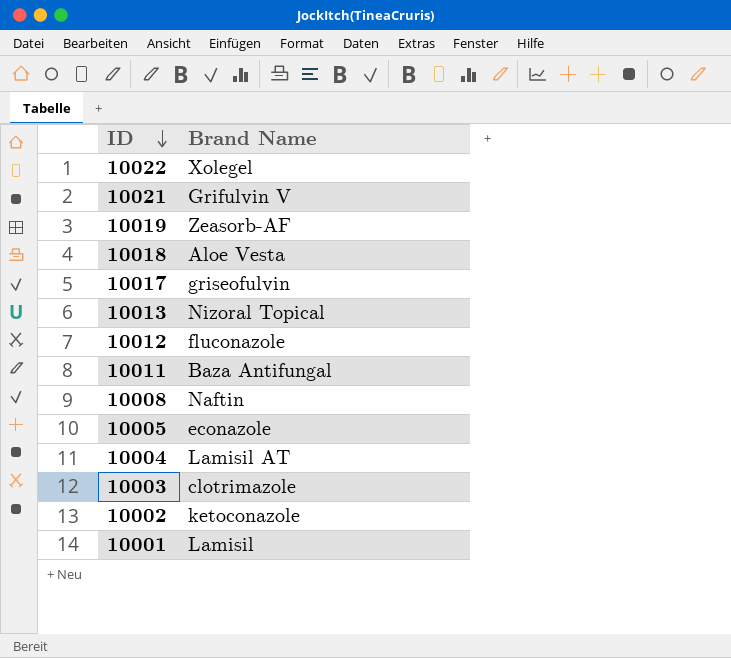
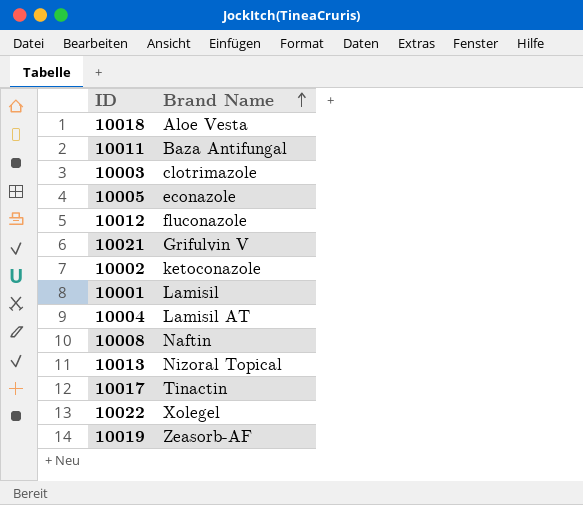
row order: ID descending -> Brand Name ascending
10017 | Brand Name: griseofulvin -> Tinactin

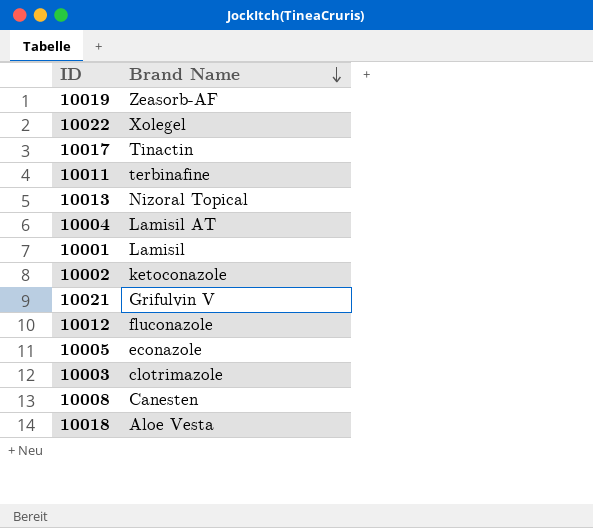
row order: Brand Name ascending -> Brand Name descending
10011 | Brand Name: Baza Antifungal -> terbinafine
10008 | Brand Name: Naftin -> Canesten

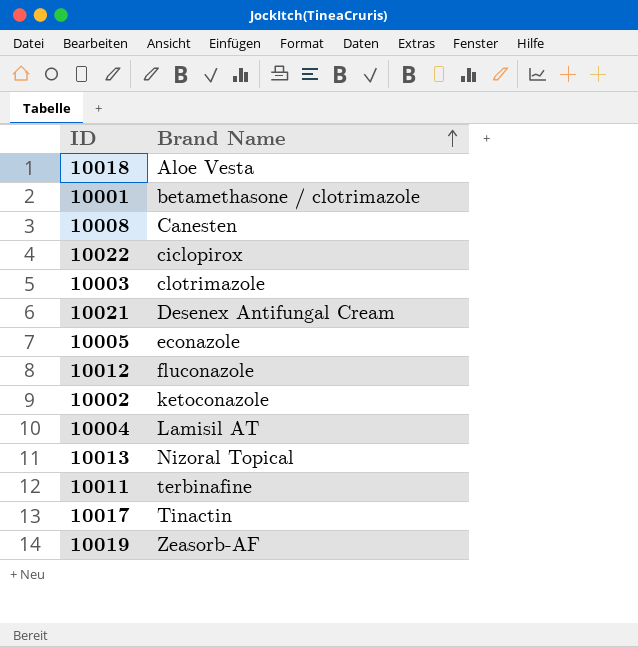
row order: Brand Name descending -> Brand Name ascending
10001 | Brand Name: Lamisil -> betamethasone / clotrimazole
10022 | Brand Name: Xolegel -> ciclopirox
10021 | Brand Name: Grifulvin V -> Desenex Antifungal Cream

